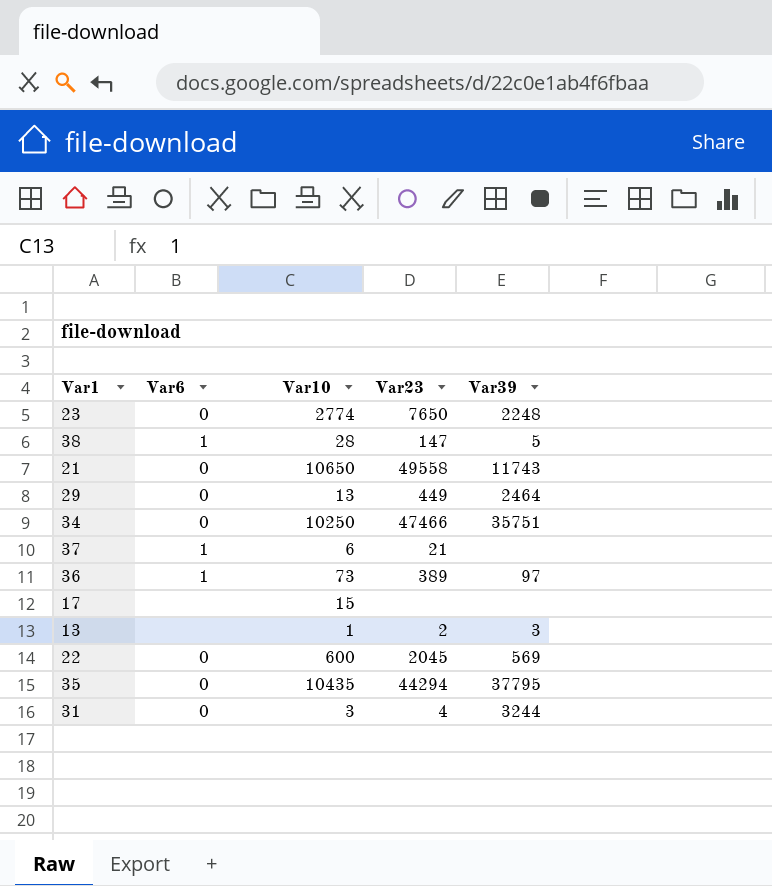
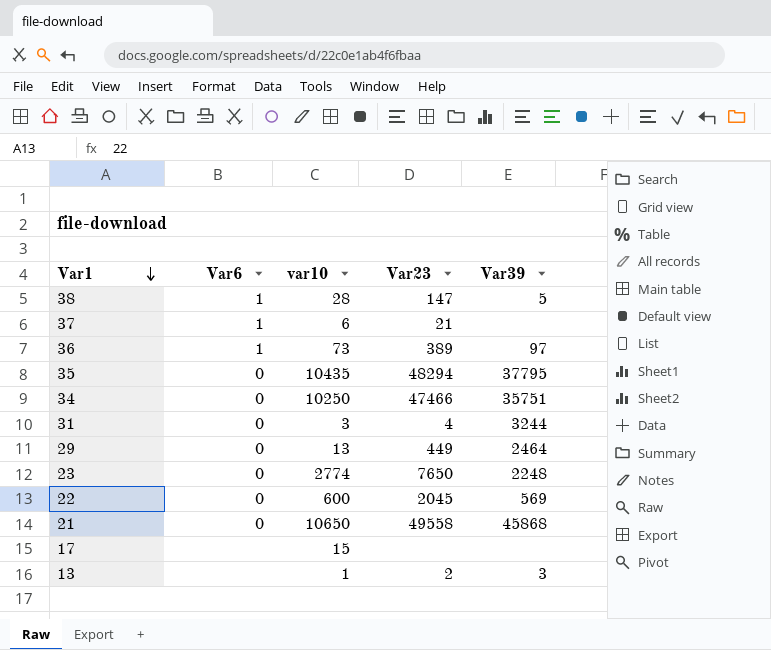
row order: none -> Var1 descending
column name: Var10 -> var10
35 | Var23: 44294 -> 48294
21 | Var39: 11743 -> 45868

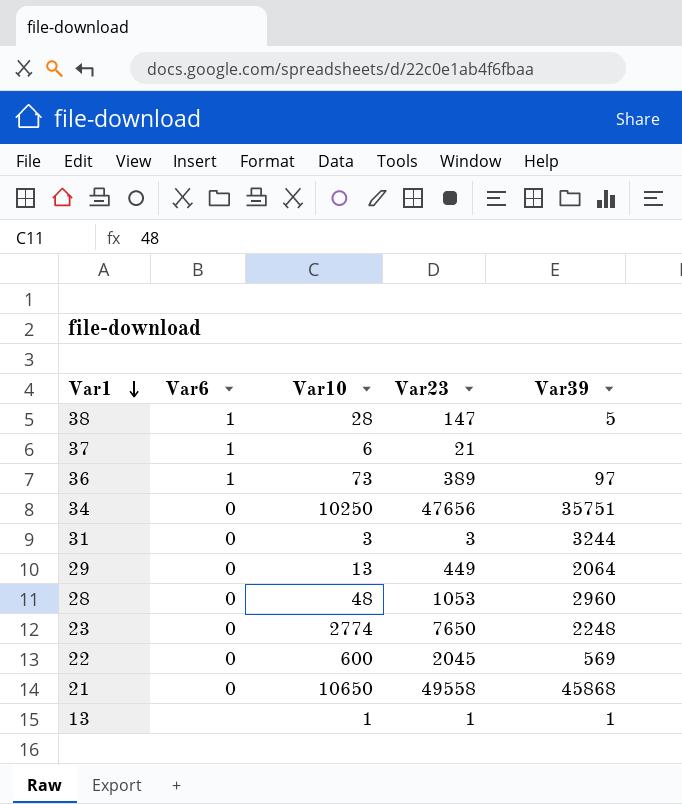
column name: var10 -> Var10
row 35: 0 | 10435 | 48294 | 37795 -> none
row 17: none | 15 | none | none -> none
34 | Var23: 47466 -> 47656
31 | Var23: 4 -> 3
29 | Var39: 2464 -> 2064
row 28: none -> 0 | 48 | 1053 | 2960
13 | Var23: 2 -> 1
13 | Var39: 3 -> 1

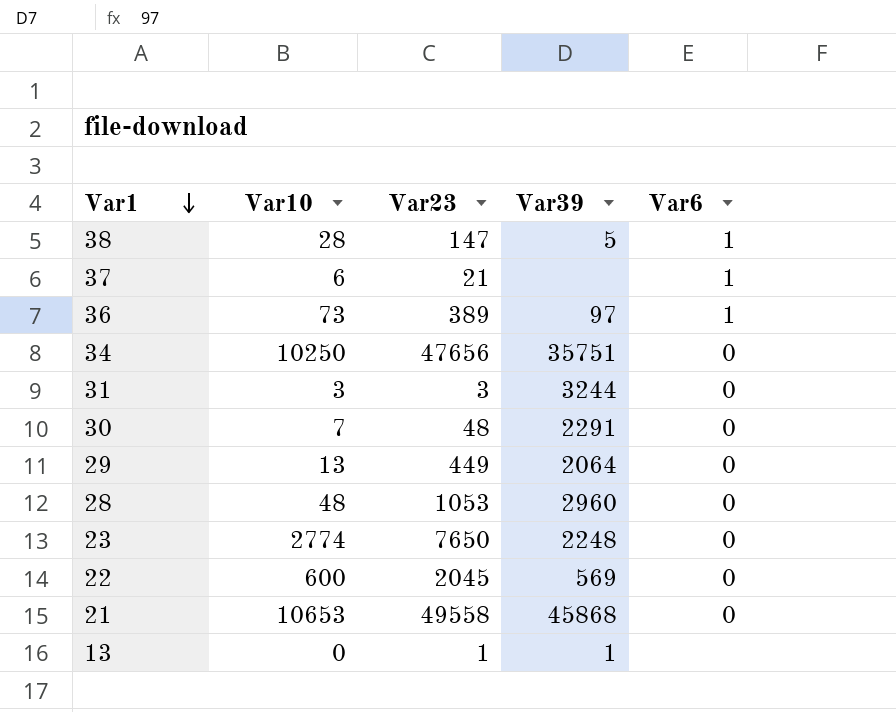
column Var6 | position: 2 -> 5
row 30: none -> 7 | 48 | 2291 | 0
21 | Var10: 10650 -> 10653
13 | Var10: 1 -> 0

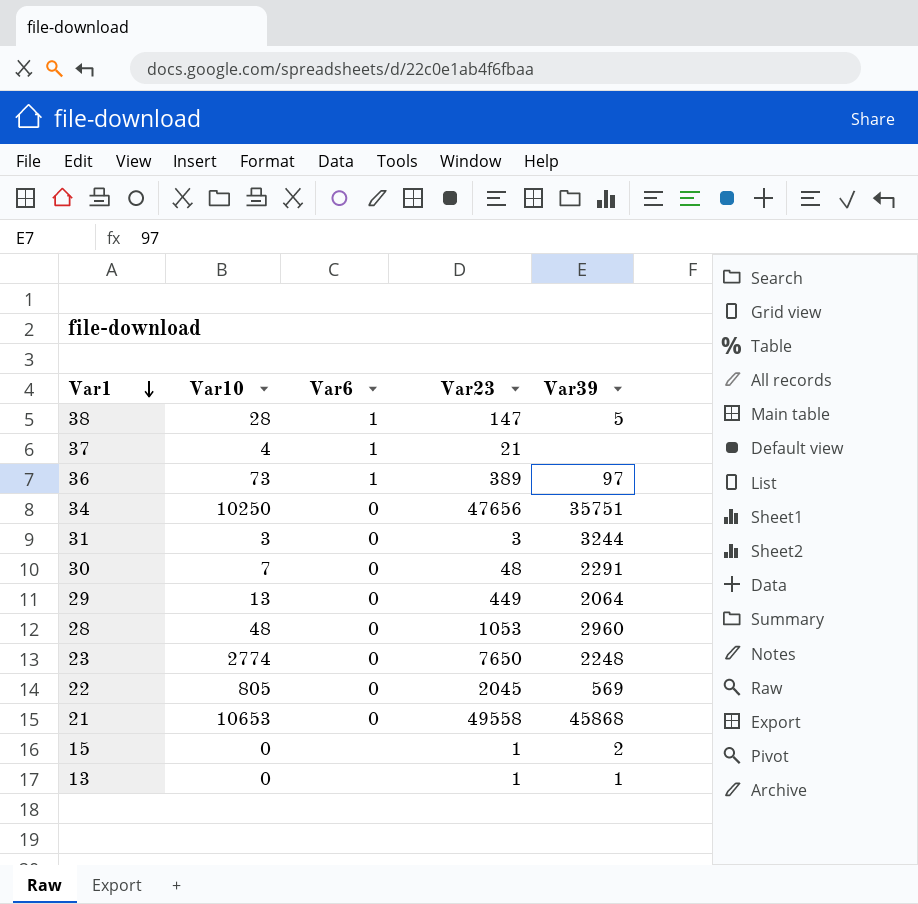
column Var6 | position: 5 -> 3
37 | Var10: 6 -> 4
22 | Var10: 600 -> 805
row 15: none -> 0 | none | 1 | 2

